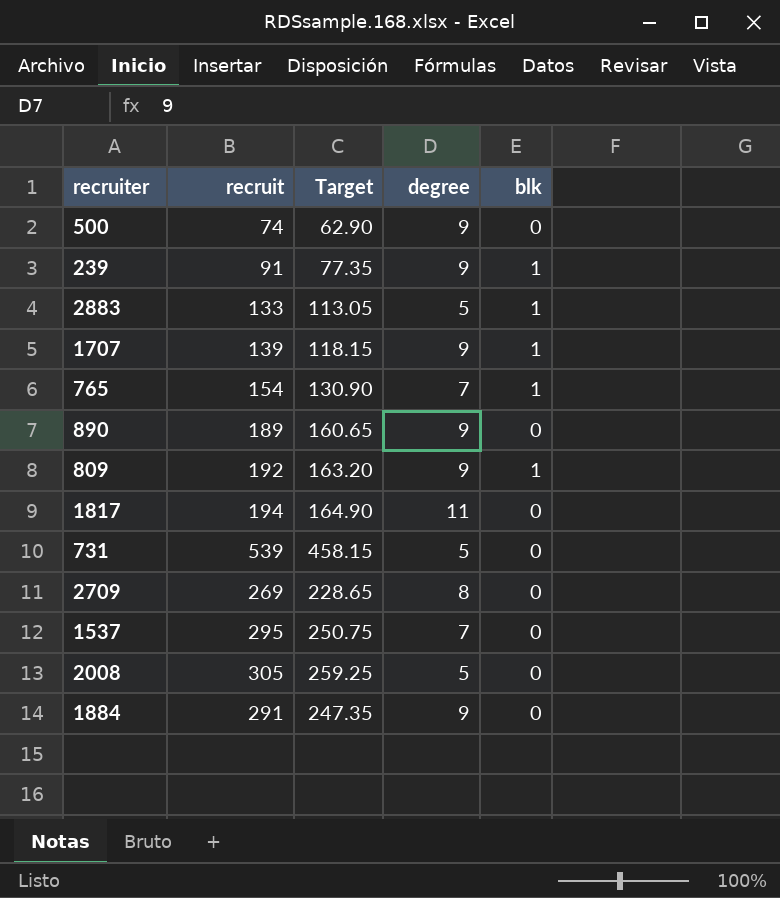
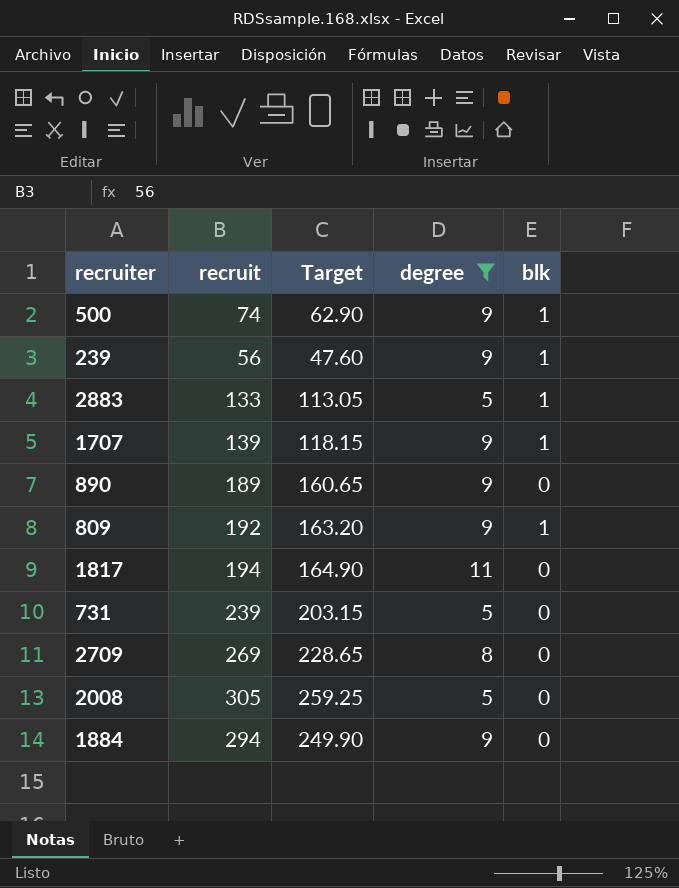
filter: none -> degree != 7
500 | blk: 0 -> 1
239 | recruit: 91 -> 56
239 | Target: 77.35 -> 47.60
731 | recruit: 539 -> 239
731 | Target: 458.15 -> 203.15
1884 | recruit: 291 -> 294
1884 | Target: 247.35 -> 249.90

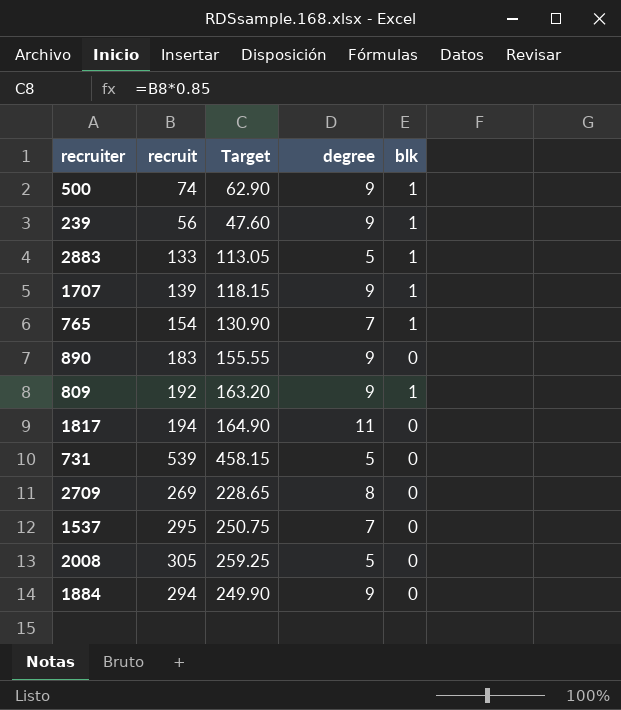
filter: degree != 7 -> none
890 | recruit: 189 -> 183
890 | Target: 160.65 -> 155.55
731 | recruit: 239 -> 539
731 | Target: 203.15 -> 458.15

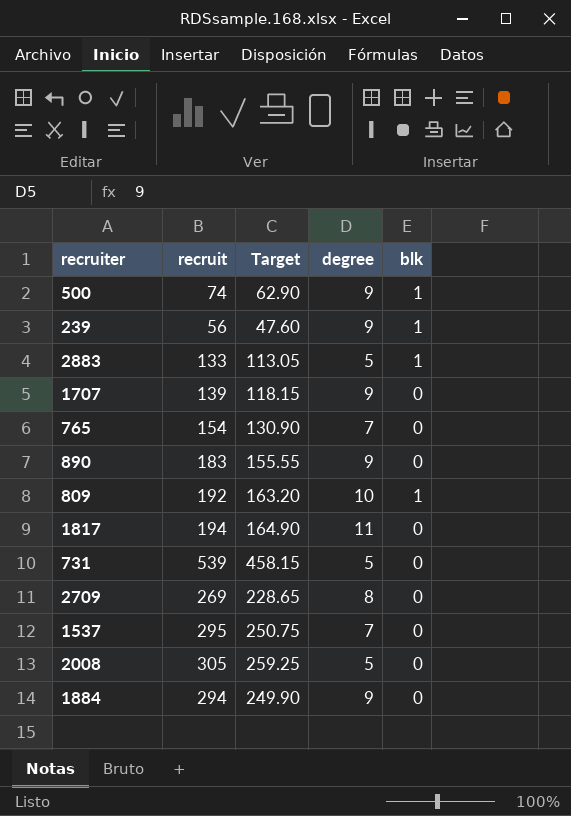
1707 | blk: 1 -> 0
765 | blk: 1 -> 0
809 | degree: 9 -> 10

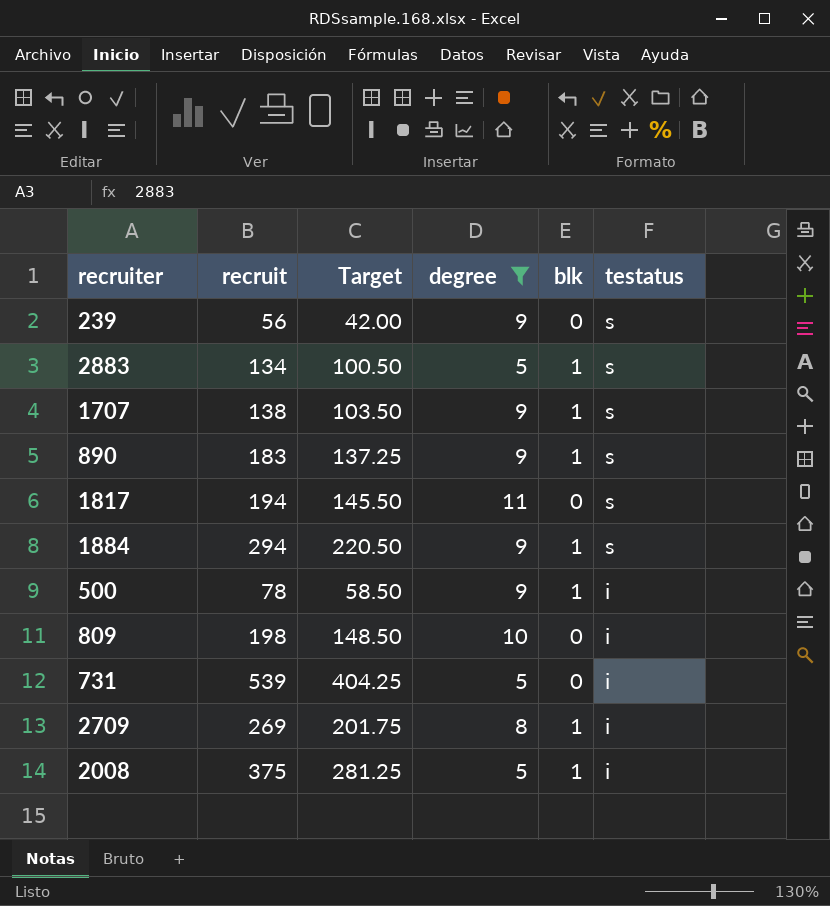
filter: none -> degree != 7
row order: none -> testatus descending
column Target | formula: [recruit] * 0.85 -> [recruit] * 0.75
column testatus | position: none -> 6
239 | blk: 1 -> 0
2883 | recruit: 133 -> 134
1707 | recruit: 139 -> 138
1707 | blk: 0 -> 1
890 | blk: 0 -> 1
1884 | blk: 0 -> 1
500 | recruit: 74 -> 78
809 | recruit: 192 -> 198
809 | blk: 1 -> 0
2709 | blk: 0 -> 1
2008 | recruit: 305 -> 375
2008 | blk: 0 -> 1

